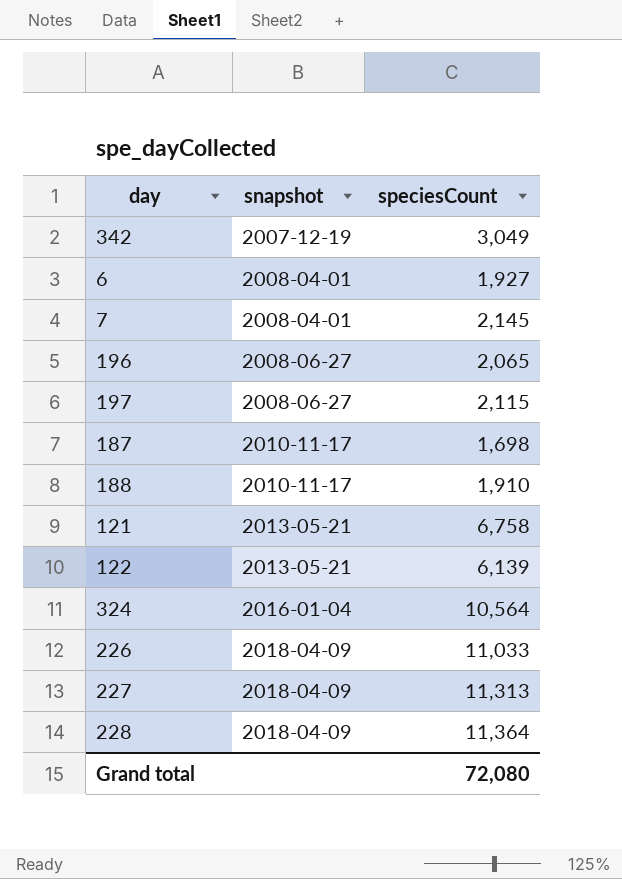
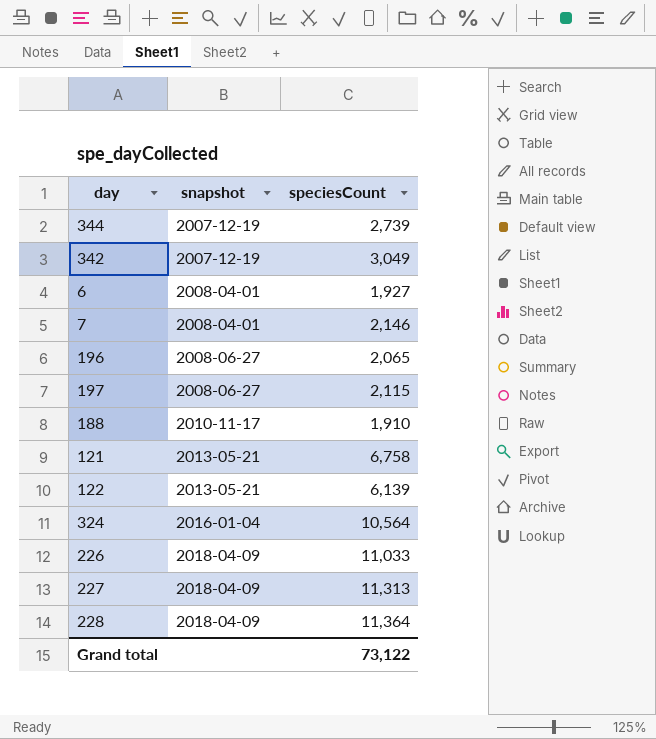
row 187: 2010-11-17 | 1,698 -> none
row 344: none -> 2007-12-19 | 2,739
7 | speciesCount: 2,145 -> 2,146
Grand total | speciesCount: 72,080 -> 73,122

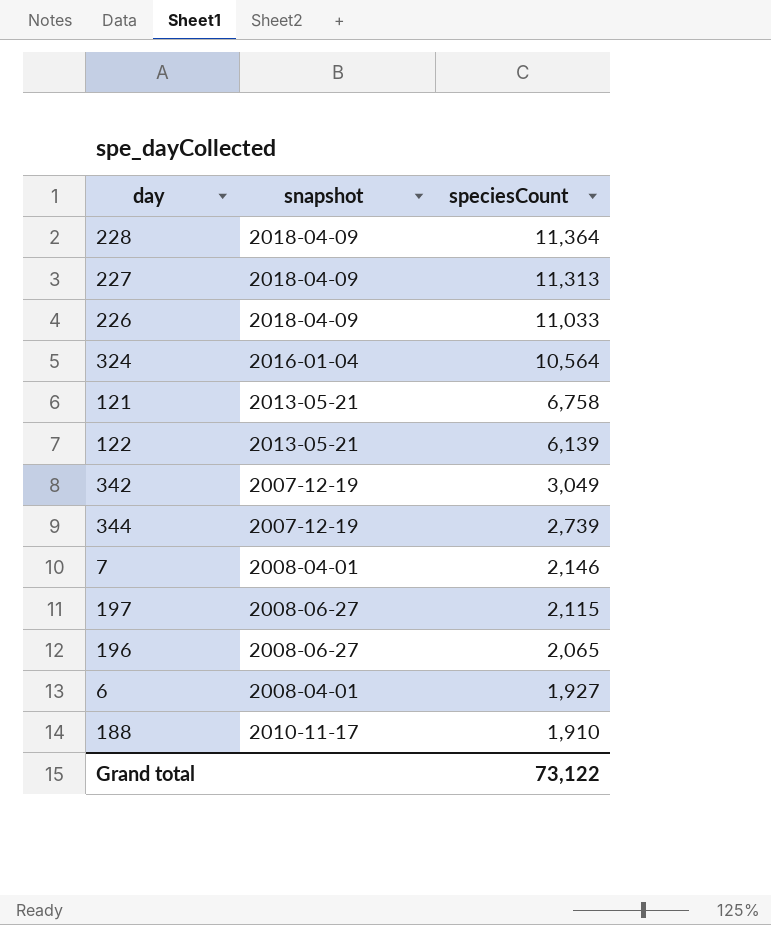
row order: snapshot ascending -> speciesCount descending

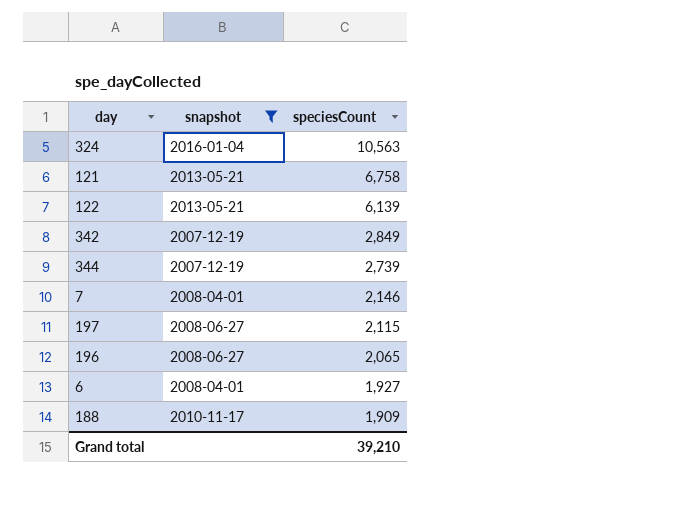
filter: none -> snapshot != 2018-04-09
324 | speciesCount: 10,564 -> 10,563
342 | speciesCount: 3,049 -> 2,849
188 | speciesCount: 1,910 -> 1,909
Grand total | speciesCount: 73,122 -> 39,210

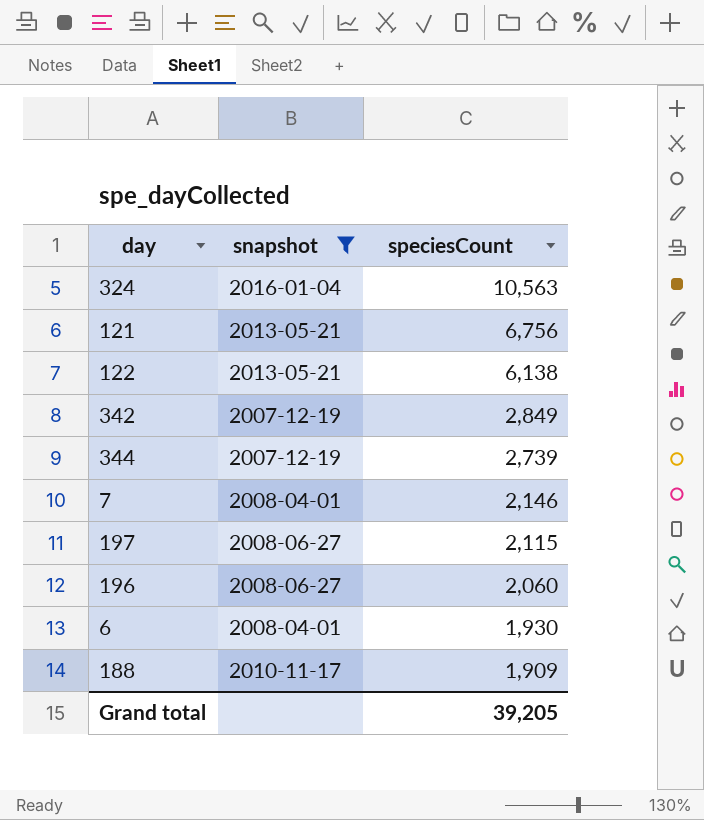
121 | speciesCount: 6,758 -> 6,756
122 | speciesCount: 6,139 -> 6,138
196 | speciesCount: 2,065 -> 2,060
6 | speciesCount: 1,927 -> 1,930
Grand total | speciesCount: 39,210 -> 39,205

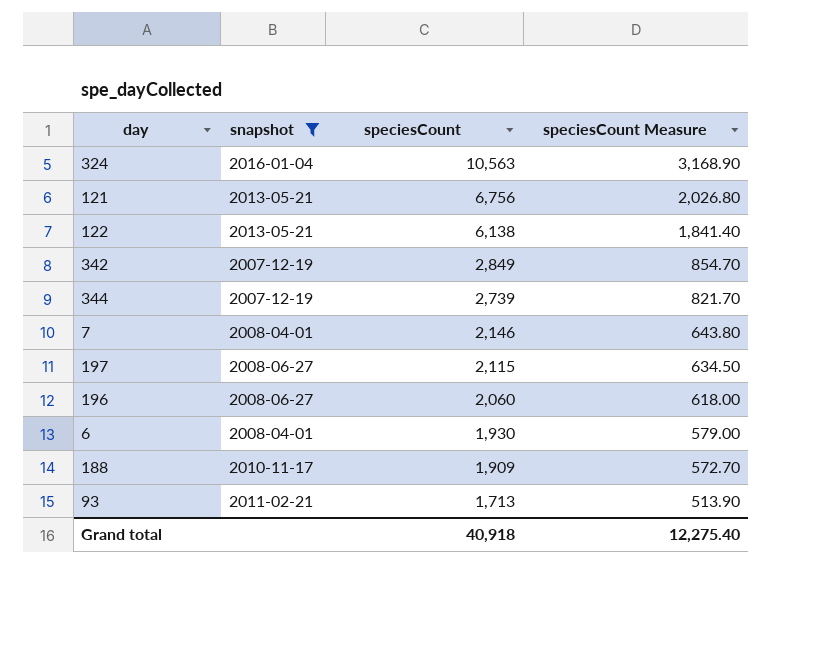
column speciesCount Measure | formula: none -> [speciesCount] * 0.3
row 93: none -> 2011-02-21 | 1,713 | 513.90
Grand total | speciesCount: 39,205 -> 40,918

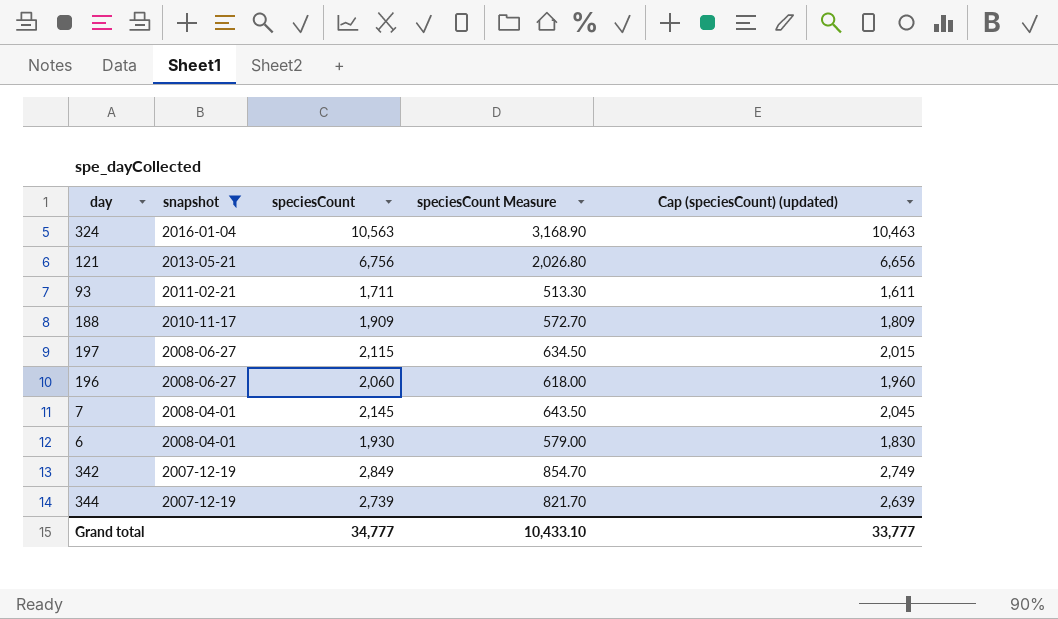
row order: speciesCount descending -> snapshot descending
column Cap (speciesCount) (updated) | formula: none -> [speciesCount] - 100
row 122: 2013-05-21 | 6,138 | 1,841.40 -> none
93 | speciesCount: 1,713 -> 1,711
93 | speciesCount Measure: 513.90 -> 513.30
7 | speciesCount: 2,146 -> 2,145
7 | speciesCount Measure: 643.80 -> 643.50
Grand total | speciesCount: 40,918 -> 34,777
Grand total | speciesCount Measure: 12,275.40 -> 10,433.10

